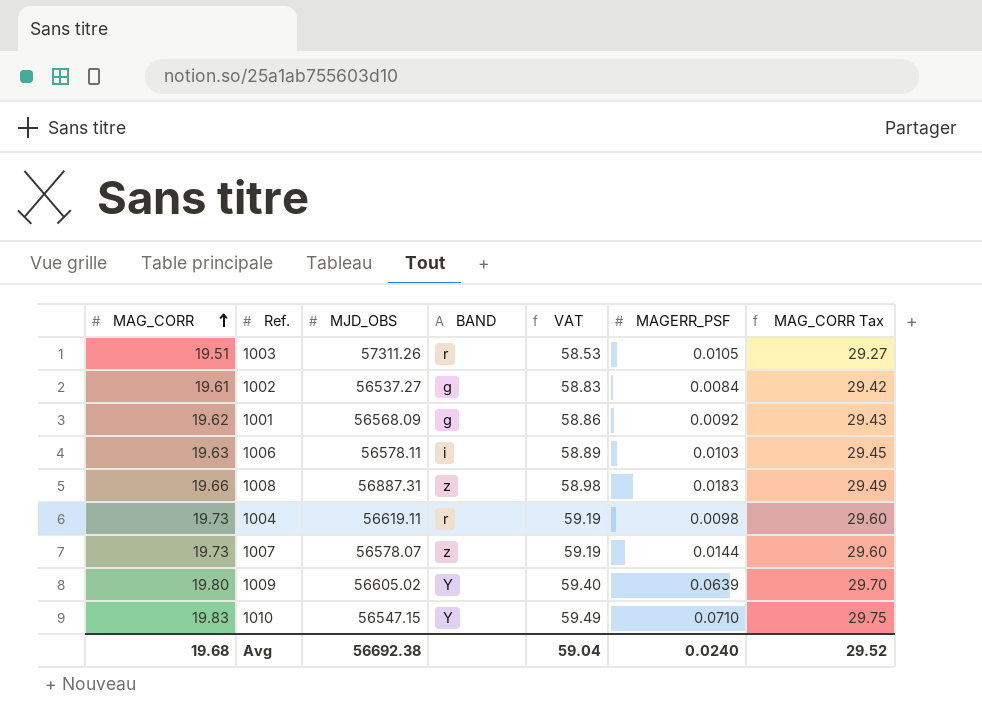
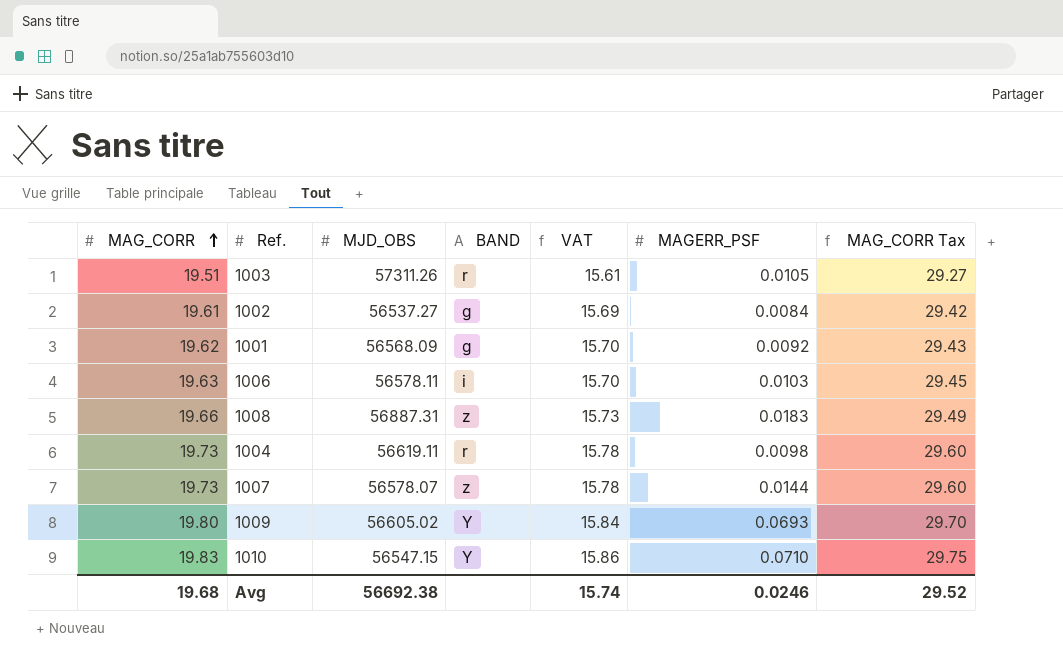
column VAT | formula: [MAG_CORR] * 3 -> [MAG_CORR] * 0.8
1009 | MAGERR_PSF: 0.0639 -> 0.0693
Avg | VAT: 59.04 -> 15.74
Avg | MAGERR_PSF: 0.0240 -> 0.0246

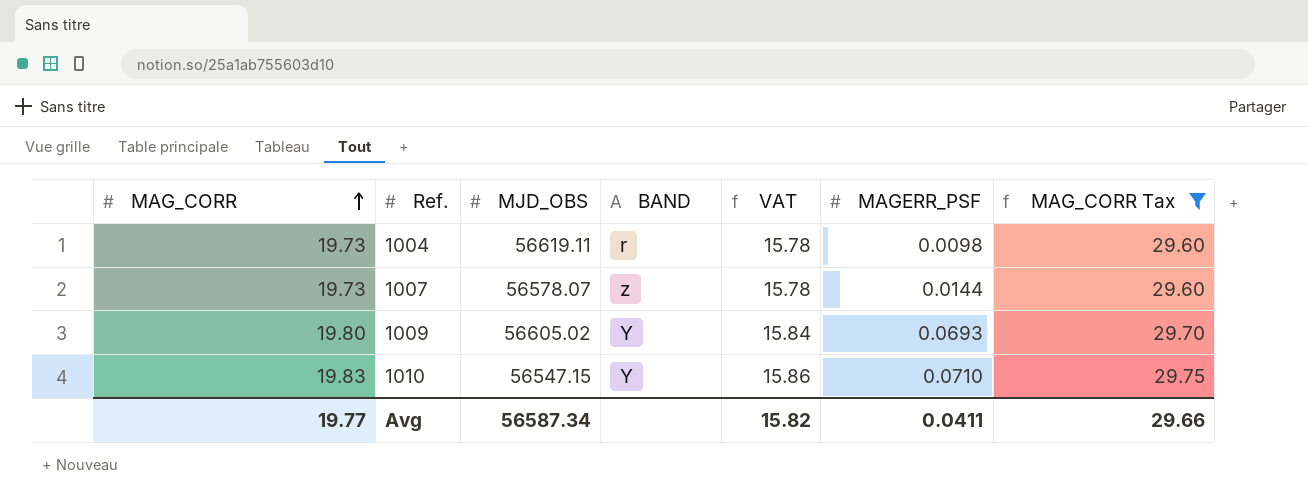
filter: none -> MAG_CORR Tax >= 29.60
Avg | MAG_CORR: 19.68 -> 19.77
Avg | MJD_OBS: 56692.38 -> 56587.34
Avg | VAT: 15.74 -> 15.82
Avg | MAGERR_PSF: 0.0246 -> 0.0411
Avg | MAG_CORR Tax: 29.52 -> 29.66

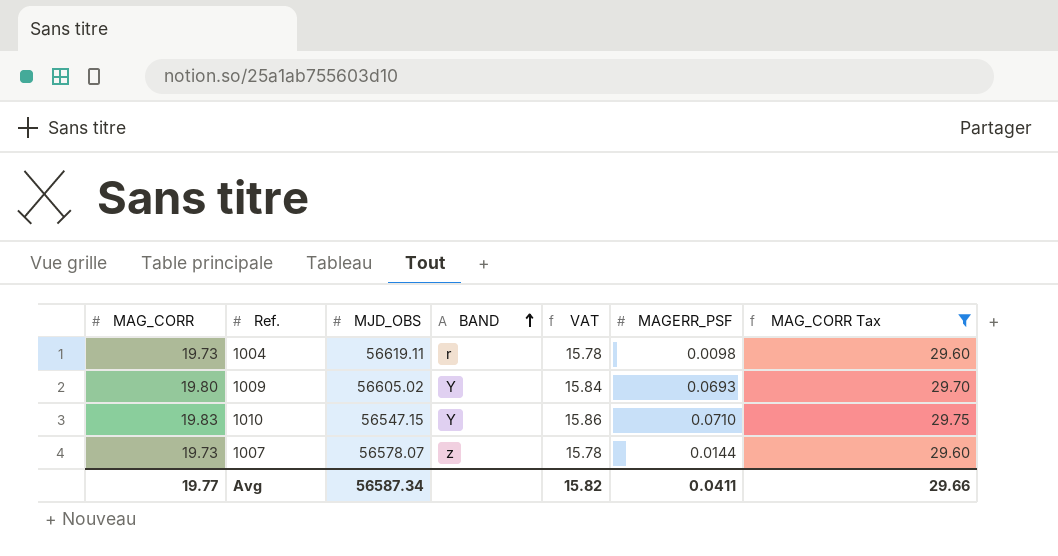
row order: MAG_CORR ascending -> BAND ascending

